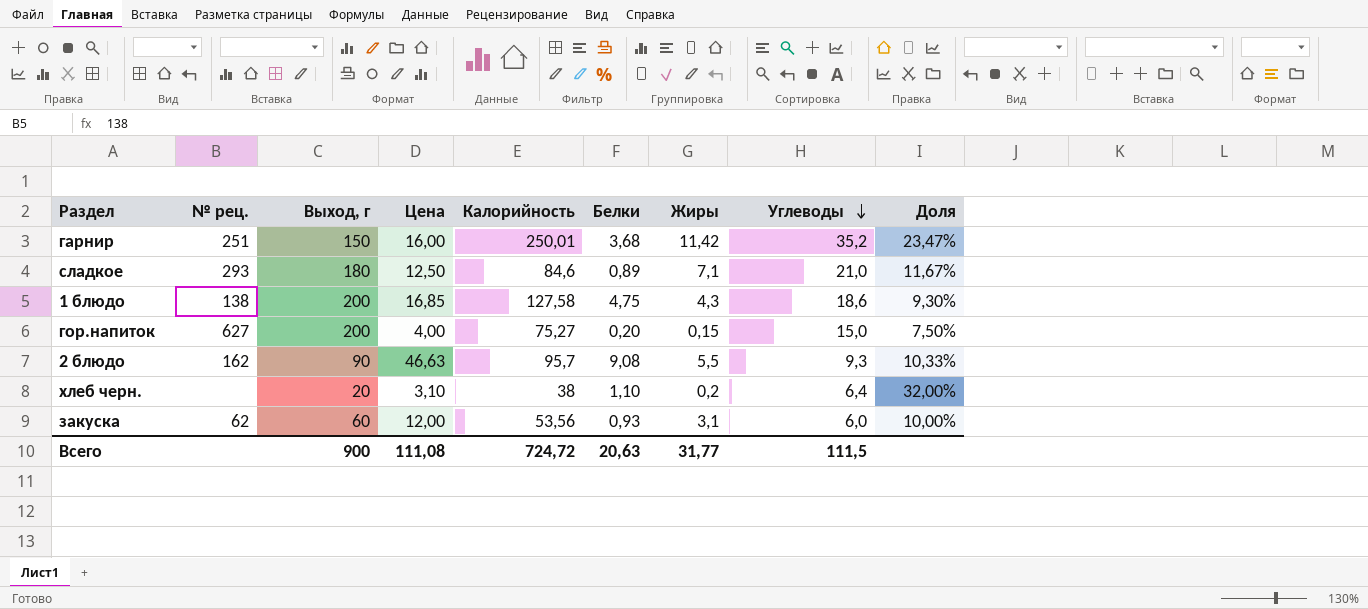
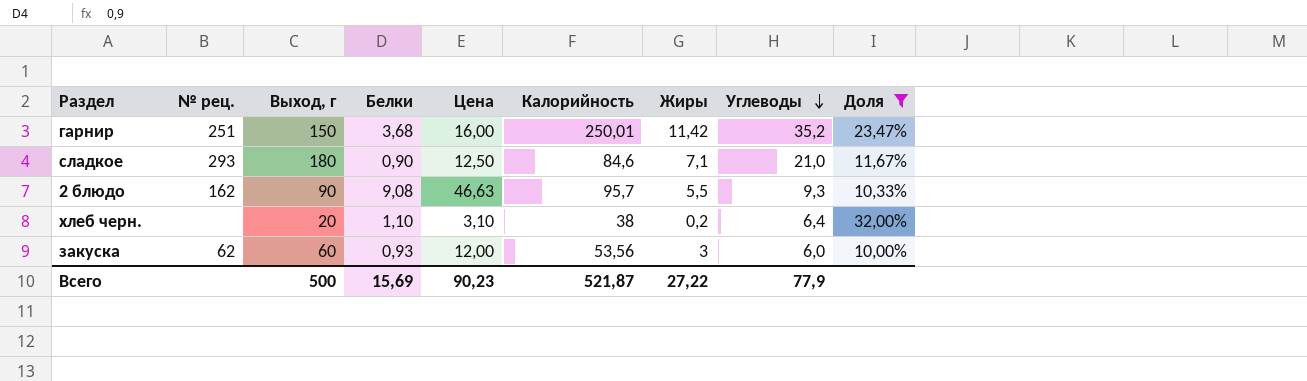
filter: none -> Доля >= 10,00%
column Белки | position: 6 -> 4
сладкое | Белки: 0,89 -> 0,90
закуска | Жиры: 3,1 -> 3
Всего | Выход, г: 900 -> 500
Всего | Белки: 20,63 -> 15,69
Всего | Цена: 111,08 -> 90,23
Всего | Калорийность: 724,72 -> 521,87
Всего | Жиры: 31,77 -> 27,22
Всего | Углеводы: 111,5 -> 77,9

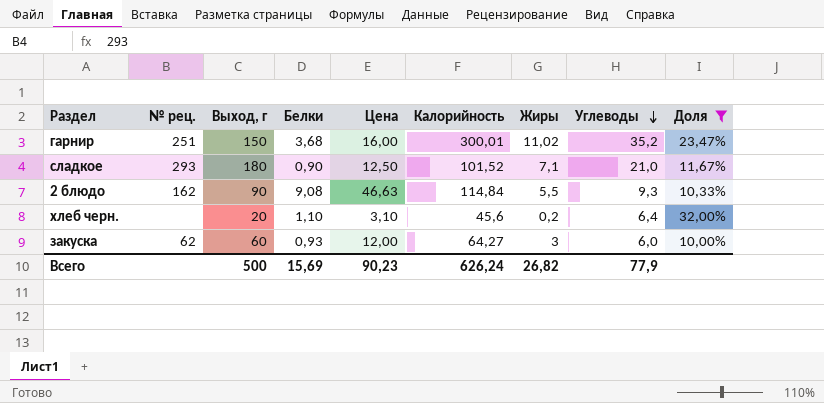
гарнир | Калорийность: 250,01 -> 300,01
гарнир | Жиры: 11,42 -> 11,02
сладкое | Калорийность: 84,6 -> 101,52
2 блюдо | Калорийность: 95,7 -> 114,84
хлеб черн. | Калорийность: 38 -> 45,6
закуска | Калорийность: 53,56 -> 64,27
Всего | Калорийность: 521,87 -> 626,24
Всего | Жиры: 27,22 -> 26,82

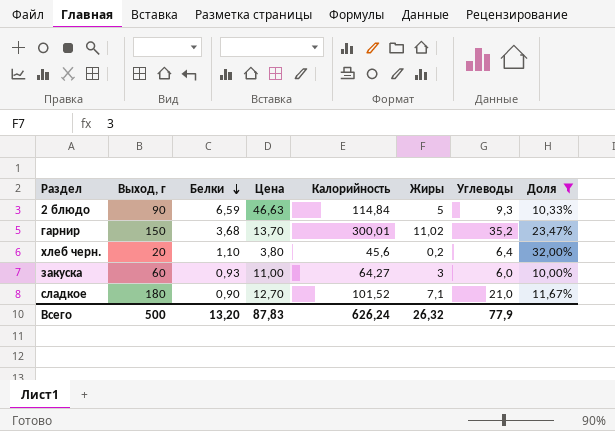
row order: Углеводы descending -> Белки descending
column № рец. | position: 2 -> none
2 блюдо | Белки: 9,08 -> 6,59
2 блюдо | Жиры: 5,5 -> 5
гарнир | Цена: 16,00 -> 13,70
хлеб черн. | Цена: 3,10 -> 3,80
закуска | Цена: 12,00 -> 11,00
сладкое | Цена: 12,50 -> 12,70
Всего | Белки: 15,69 -> 13,20
Всего | Цена: 90,23 -> 87,83
Всего | Жиры: 26,82 -> 26,32

